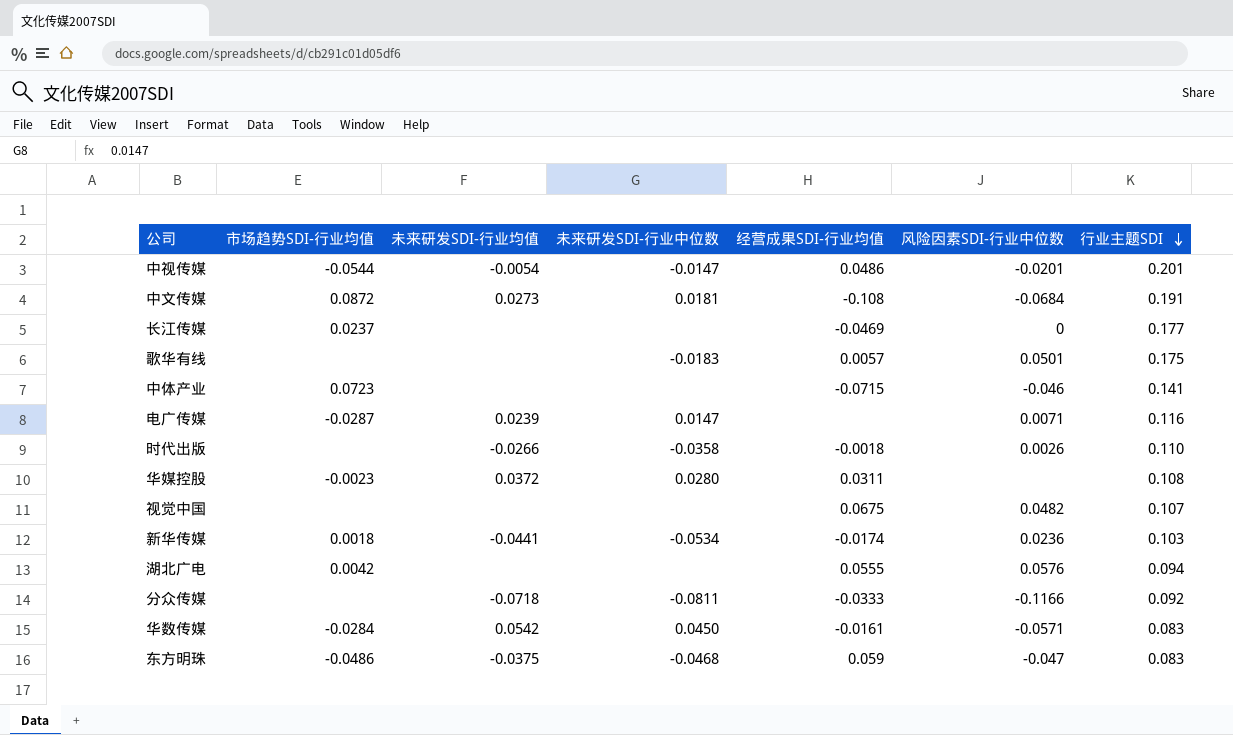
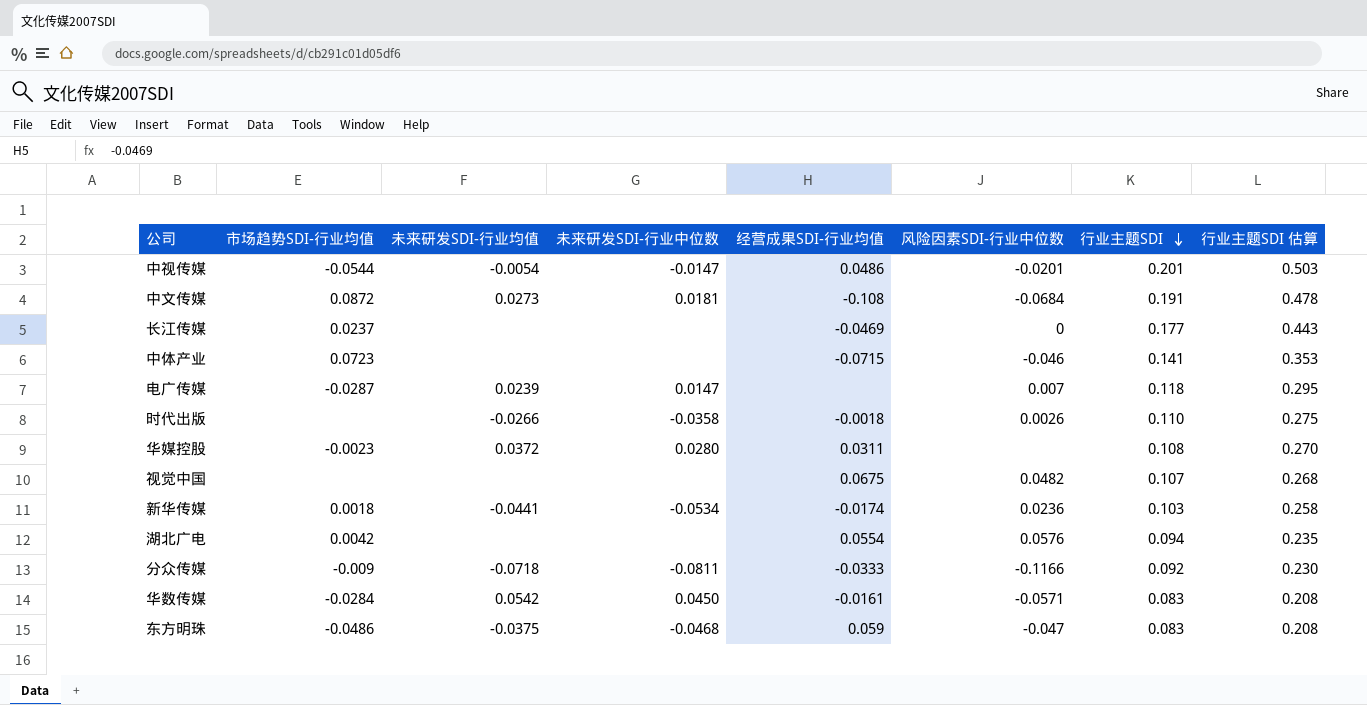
column 行业主题SDI 估算 | formula: none -> [行业主题SDI] * 2.5
row 歌华有线: none | none | -0.0183 | 0.0057 | 0.0501 | 0.175 -> none
电广传媒 | 风险因素SDI-行业中位数: 0.0071 -> 0.007
电广传媒 | 行业主题SDI: 0.116 -> 0.118
湖北广电 | 经营成果SDI-行业均值: 0.0555 -> 0.0554
分众传媒 | 市场趋势SDI-行业均值: none -> -0.009

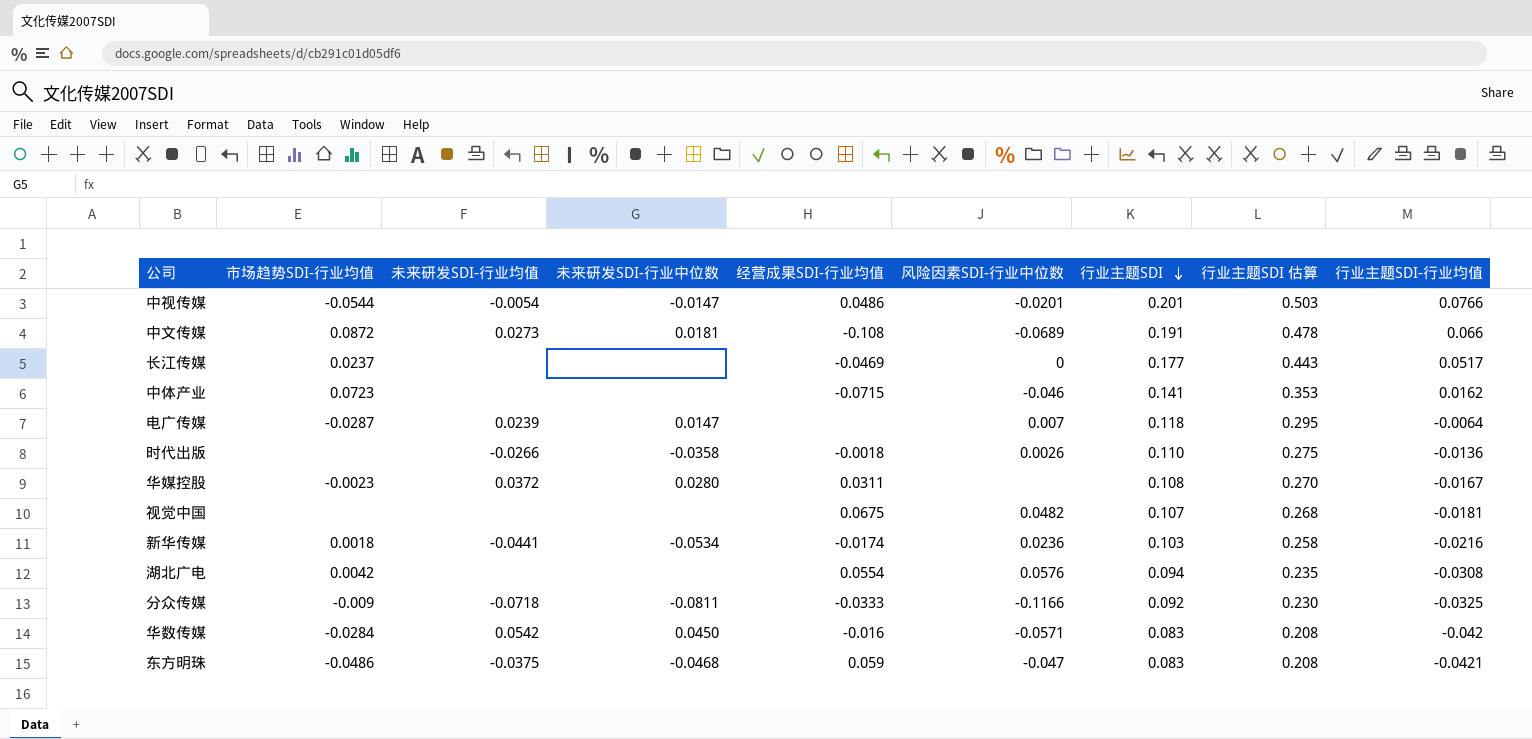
column 行业主题SDI-行业均值 | position: none -> 9
中文传媒 | 风险因素SDI-行业中位数: -0.0684 -> -0.0689
华数传媒 | 经营成果SDI-行业均值: -0.0161 -> -0.016

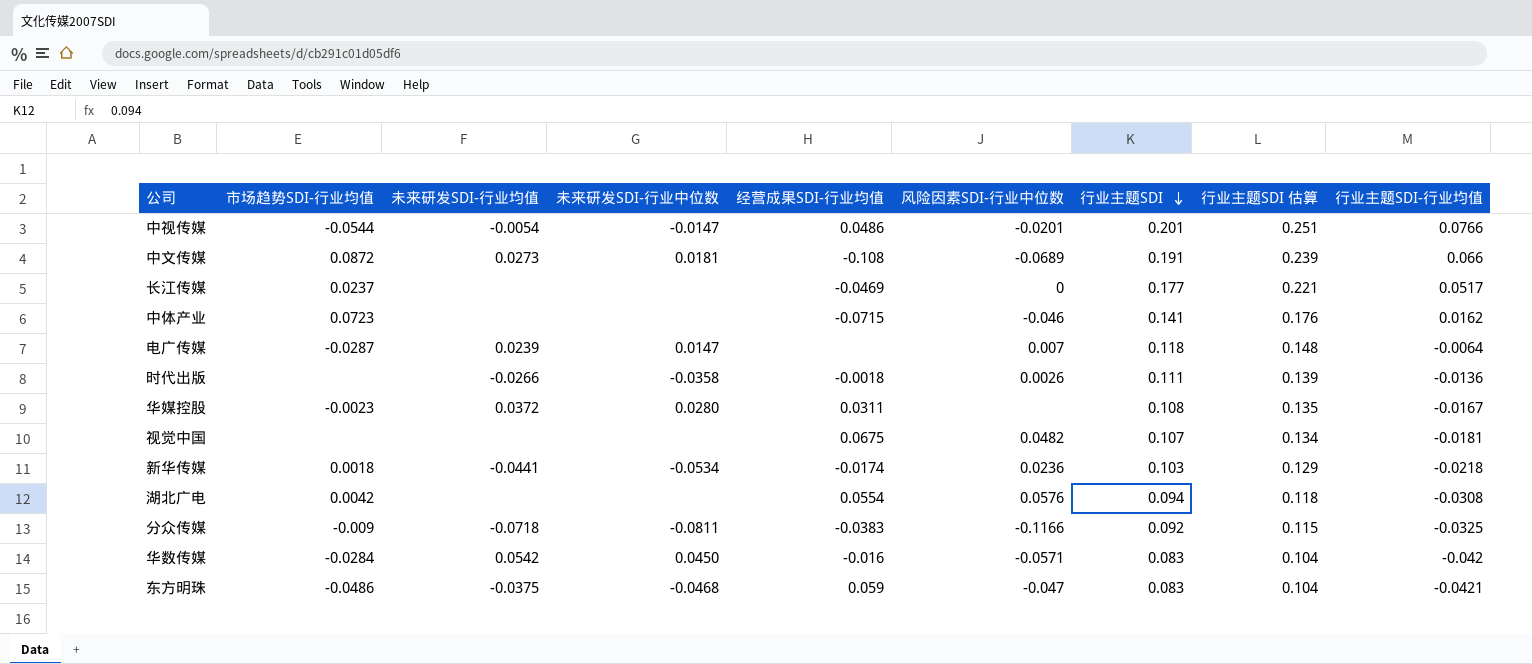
column 行业主题SDI 估算 | formula: [行业主题SDI] * 2.5 -> [行业主题SDI] * 1.25
时代出版 | 行业主题SDI: 0.110 -> 0.111
新华传媒 | 行业主题SDI-行业均值: -0.0216 -> -0.0218
分众传媒 | 经营成果SDI-行业均值: -0.0333 -> -0.0383

